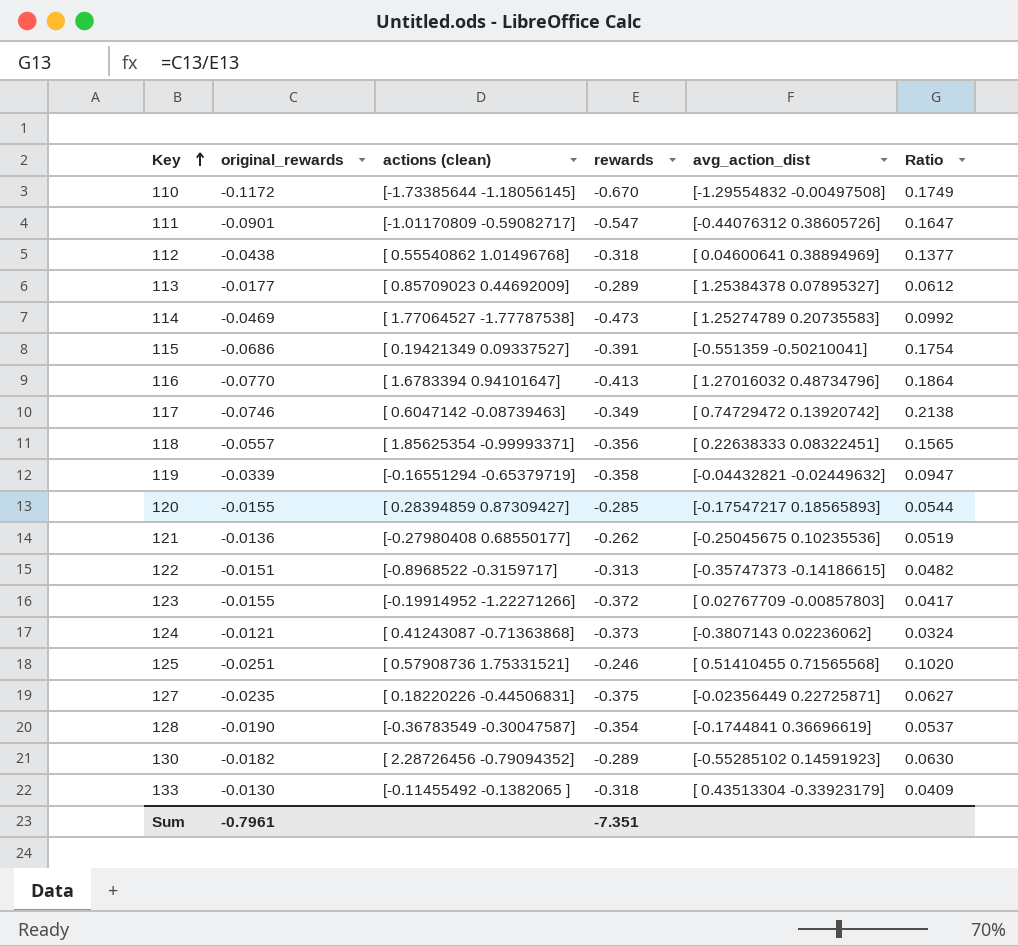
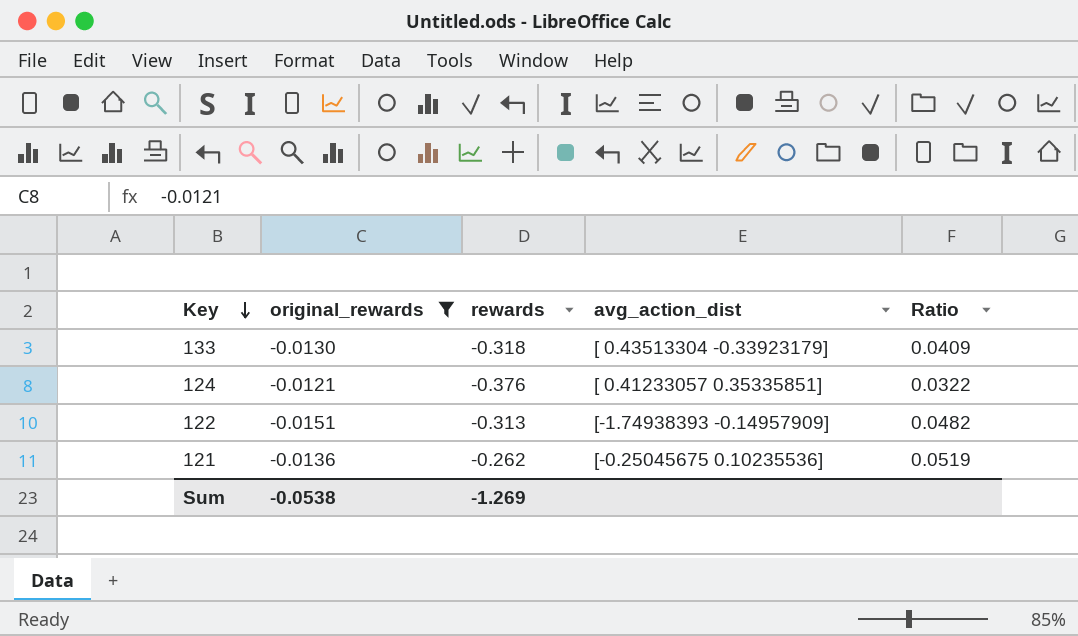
filter: none -> original_rewards >= -0.0151
row order: Key ascending -> Key descending
column actions (clean) | position: 3 -> none
124 | rewards: -0.373 -> -0.376
124 | avg_action_dist: [-0.3807143 0.02236062] -> [ 0.41233057 0.35335851]
124 | Ratio: 0.0324 -> 0.0322
122 | avg_action_dist: [-0.35747373 -0.14186615] -> [-1.74938393 -0.14957909]
Sum | original_rewards: -0.7961 -> -0.0538
Sum | rewards: -7.351 -> -1.269

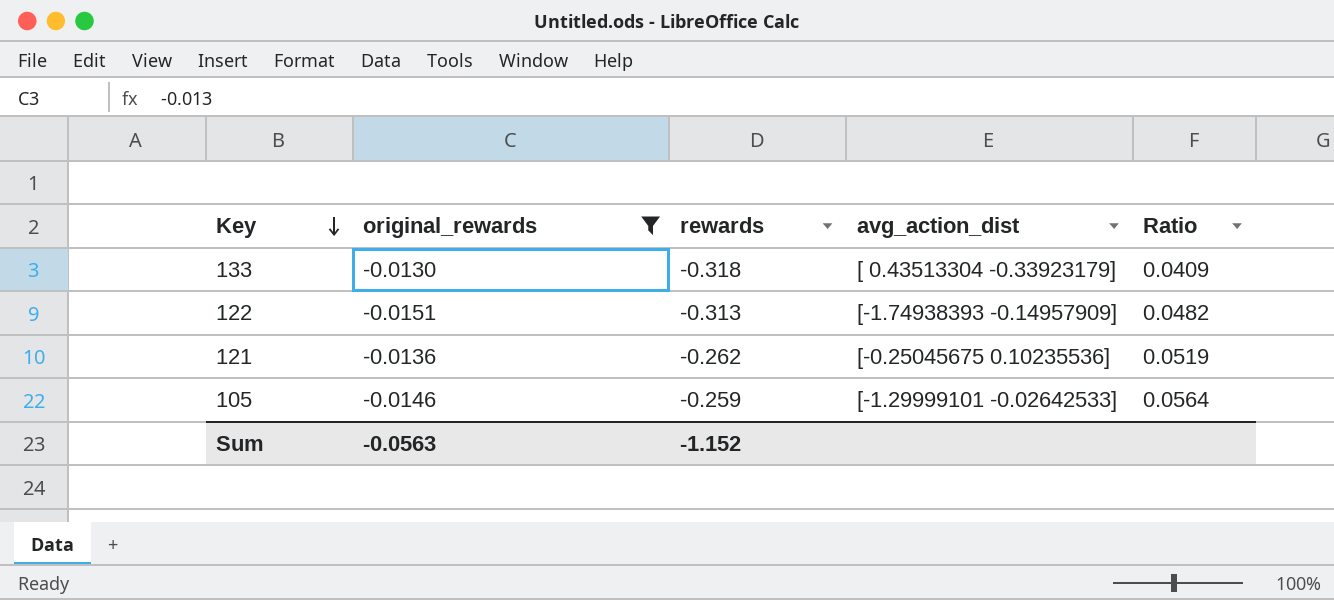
row 124: -0.0121 | -0.376 | [ 0.41233057 0.35335851] | 0.0322 -> none
row 105: none -> -0.0146 | -0.259 | [-1.29999101 -0.02642533] | 0.0564
Sum | original_rewards: -0.0538 -> -0.0563
Sum | rewards: -1.269 -> -1.152

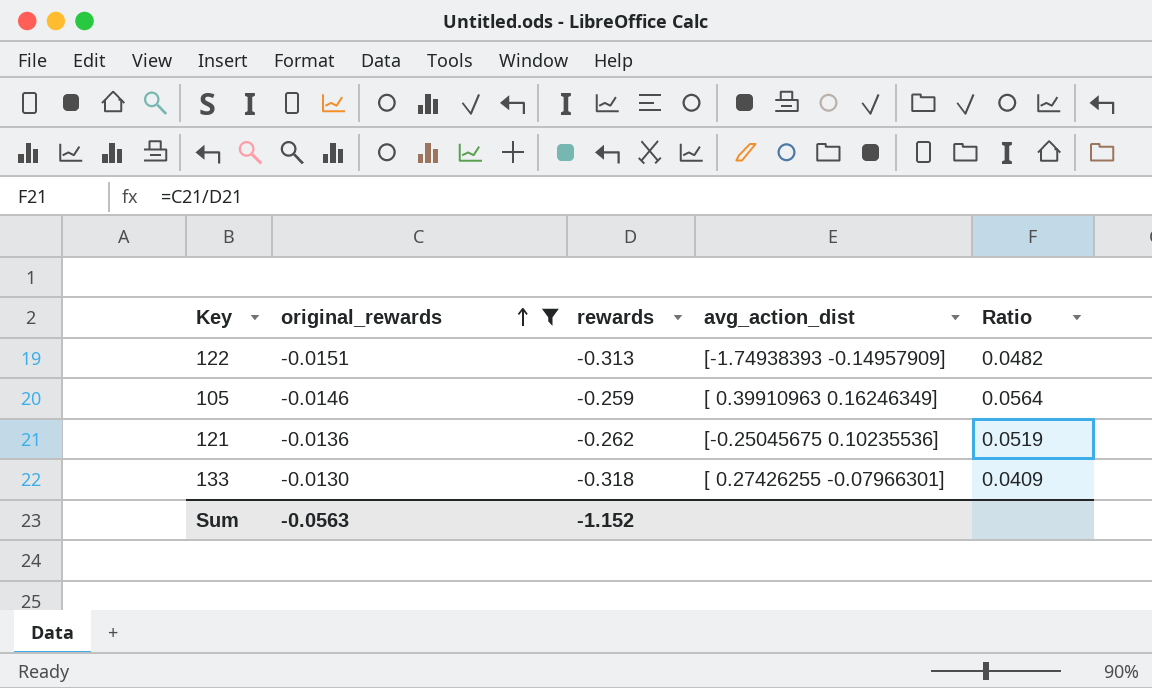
row order: Key descending -> original_rewards ascending
105 | avg_action_dist: [-1.29999101 -0.02642533] -> [ 0.39910963 0.16246349]
133 | avg_action_dist: [ 0.43513304 -0.33923179] -> [ 0.27426255 -0.07966301]

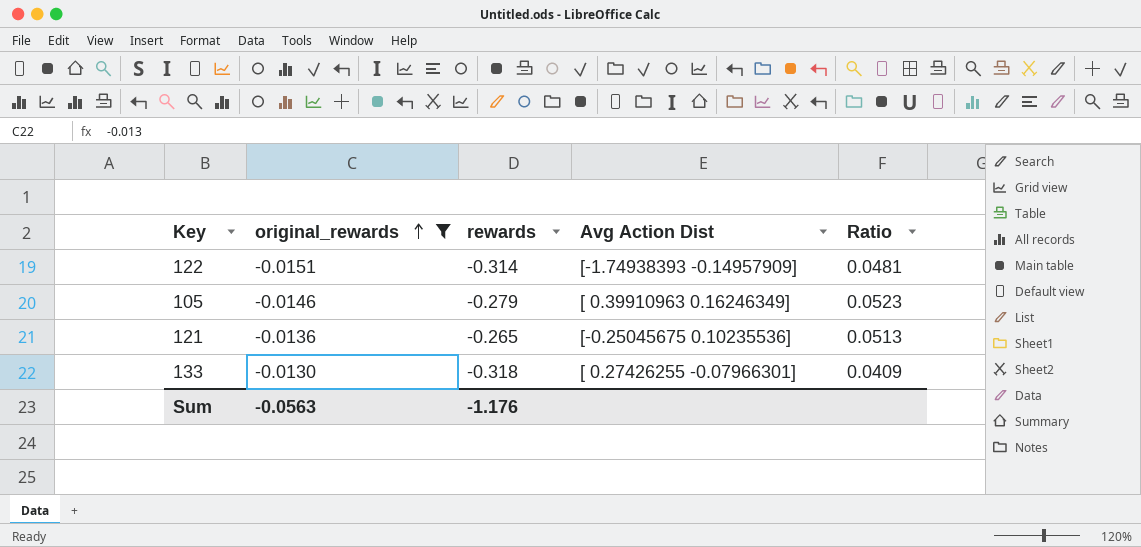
column name: avg_action_dist -> Avg Action Dist
122 | rewards: -0.313 -> -0.314
122 | Ratio: 0.0482 -> 0.0481
105 | rewards: -0.259 -> -0.279
105 | Ratio: 0.0564 -> 0.0523
121 | rewards: -0.262 -> -0.265
121 | Ratio: 0.0519 -> 0.0513
Sum | rewards: -1.152 -> -1.176

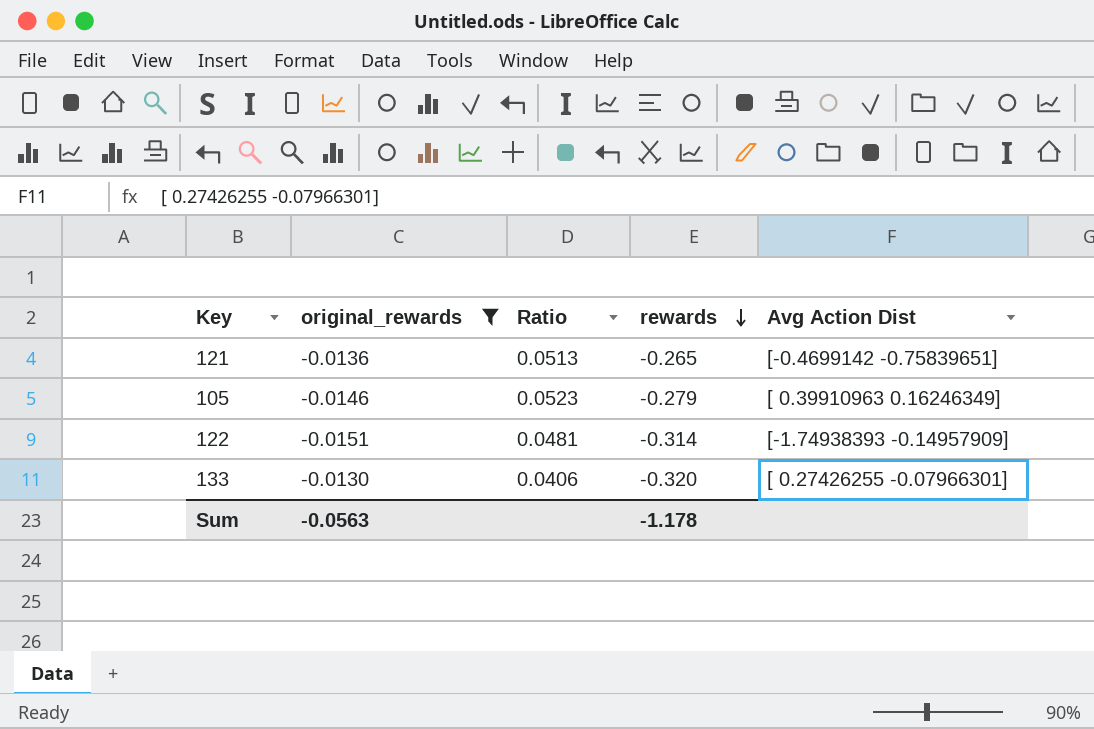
row order: original_rewards ascending -> rewards descending
column Ratio | position: 5 -> 3
121 | Avg Action Dist: [-0.25045675 0.10235536] -> [-0.4699142 -0.75839651]
133 | Ratio: 0.0409 -> 0.0406
133 | rewards: -0.318 -> -0.320
Sum | rewards: -1.176 -> -1.178

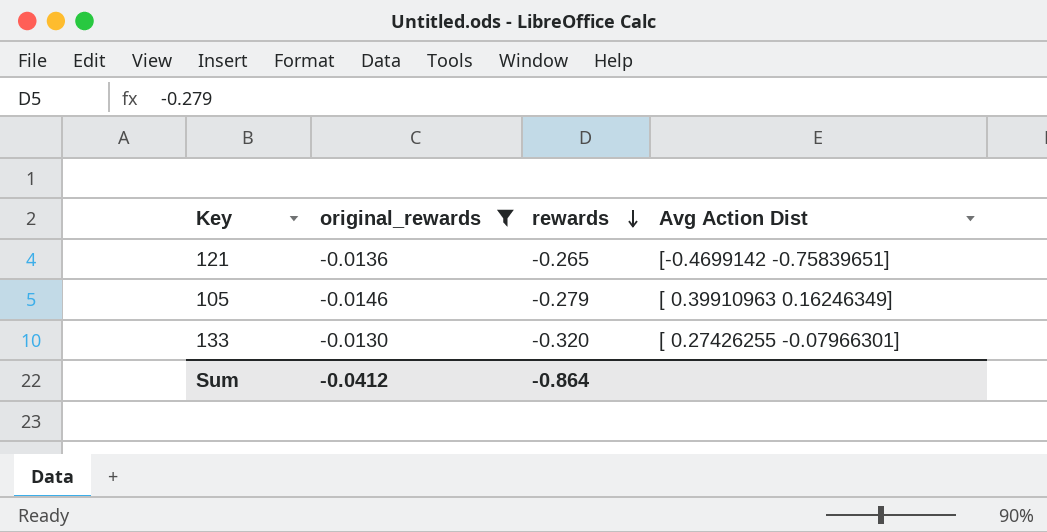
column Ratio | formula: [original_rewards] / [rewards] -> none
row 122: -0.0151 | 0.0481 | -0.314 | [-1.74938393 -0.14957909] -> none
Sum | original_rewards: -0.0563 -> -0.0412
Sum | rewards: -1.178 -> -0.864

